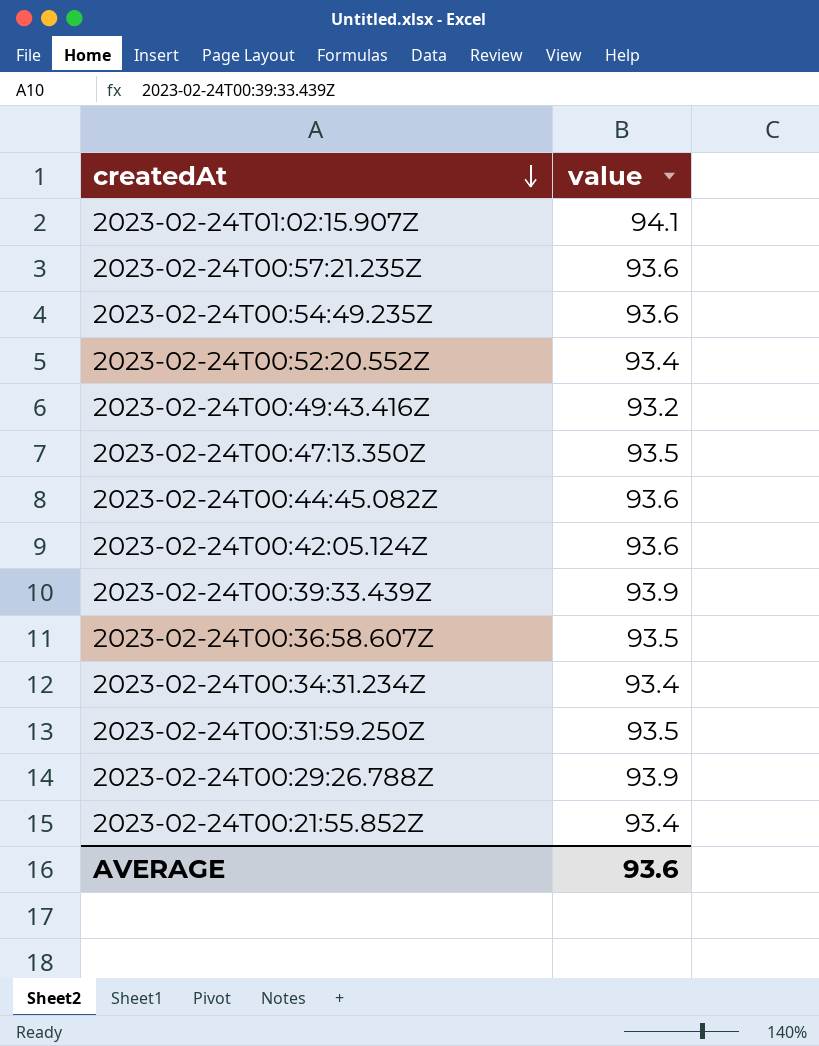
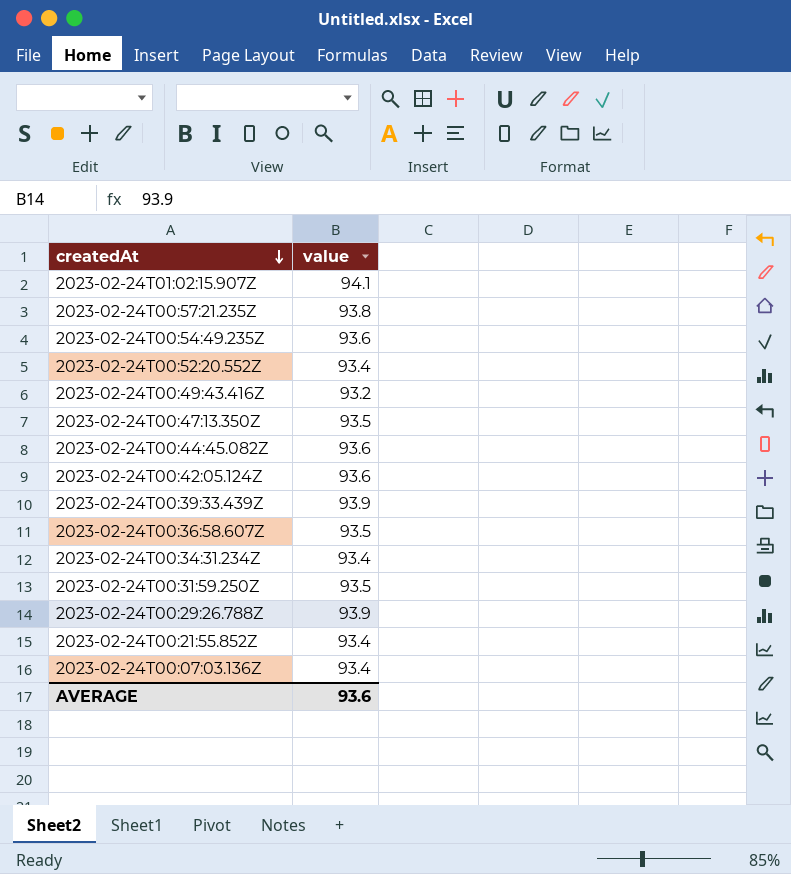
2023-02-24T00:57:21.235Z | value: 93.6 -> 93.8
row 2023-02-24T00:07:03.136Z: none -> 93.4

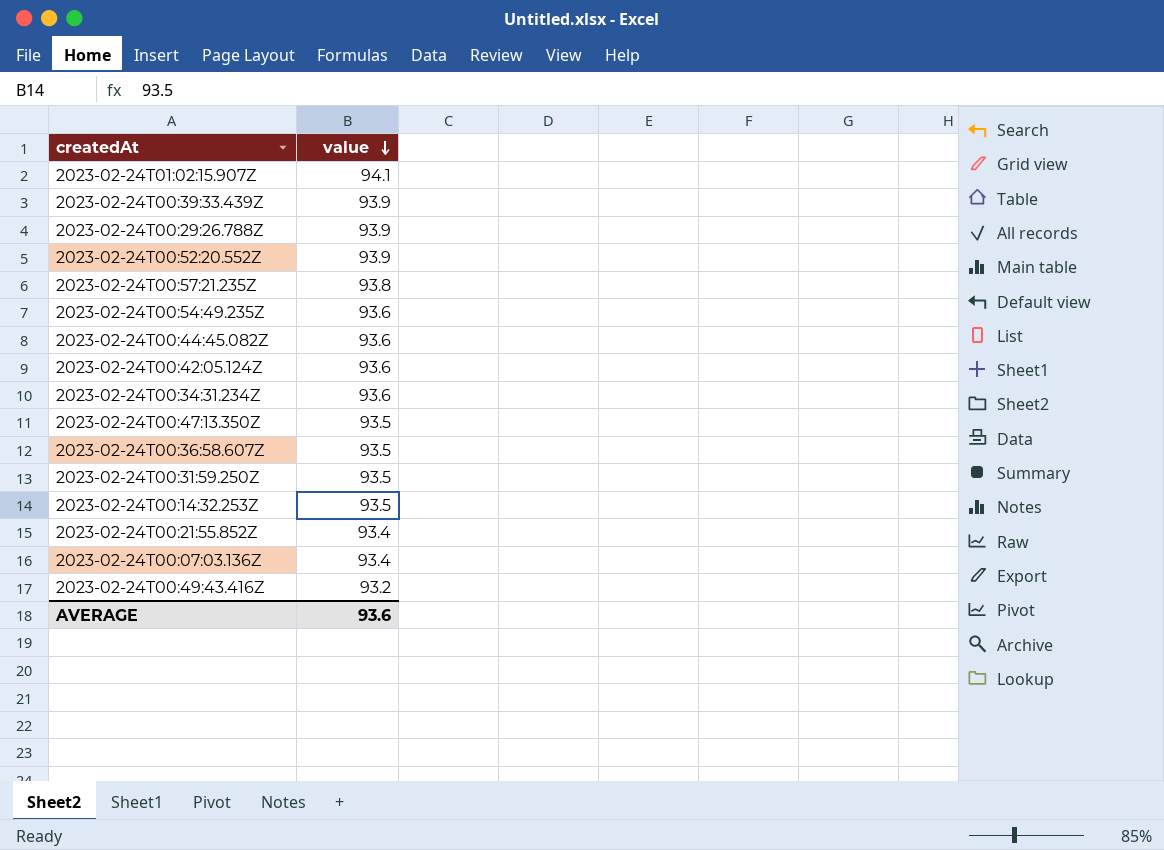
row order: createdAt descending -> value descending
2023-02-24T00:52:20.552Z | value: 93.4 -> 93.9
2023-02-24T00:34:31.234Z | value: 93.4 -> 93.6
row 2023-02-24T00:14:32.253Z: none -> 93.5

